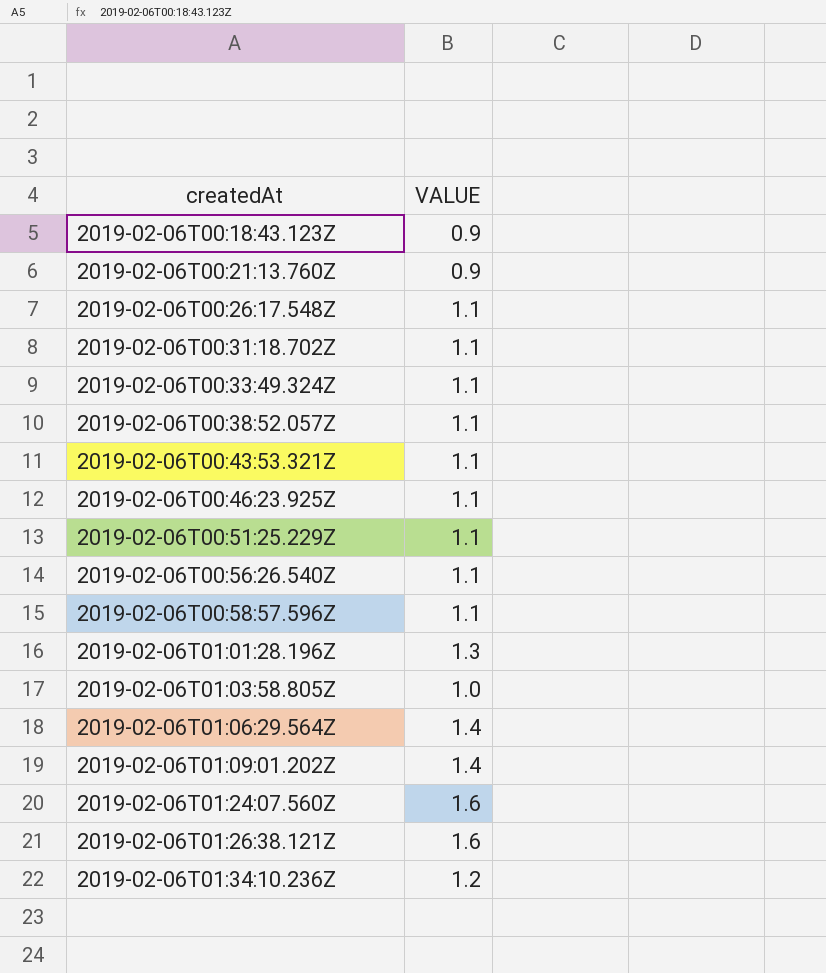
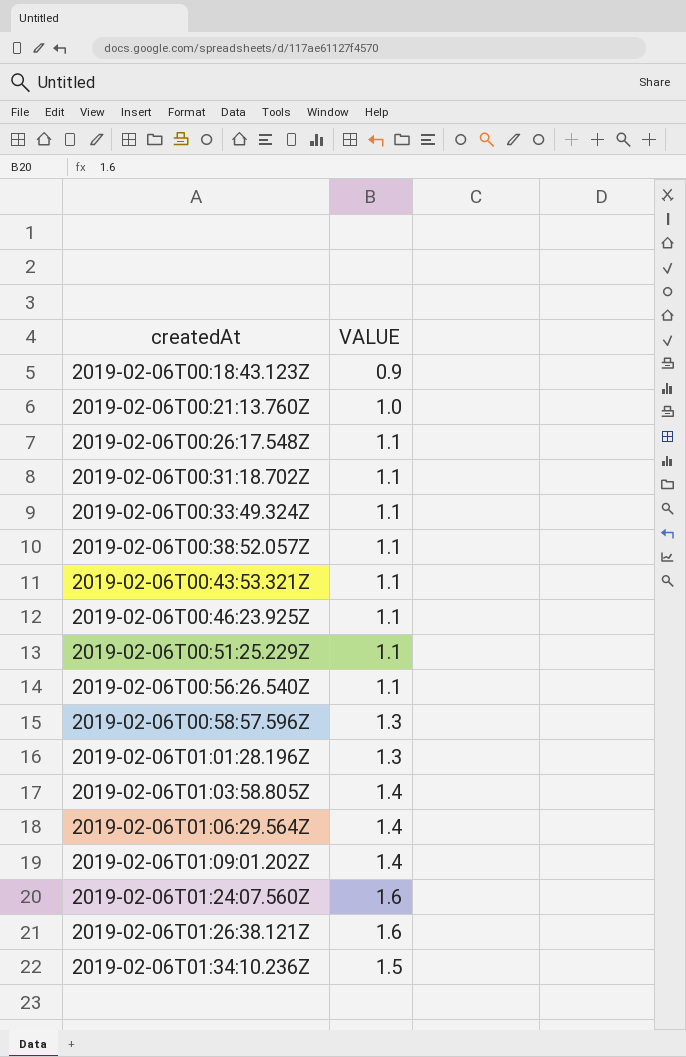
2019-02-06T00:21:13.760Z | VALUE: 0.9 -> 1.0
2019-02-06T00:58:57.596Z | VALUE: 1.1 -> 1.3
2019-02-06T01:03:58.805Z | VALUE: 1.0 -> 1.4
2019-02-06T01:34:10.236Z | VALUE: 1.2 -> 1.5

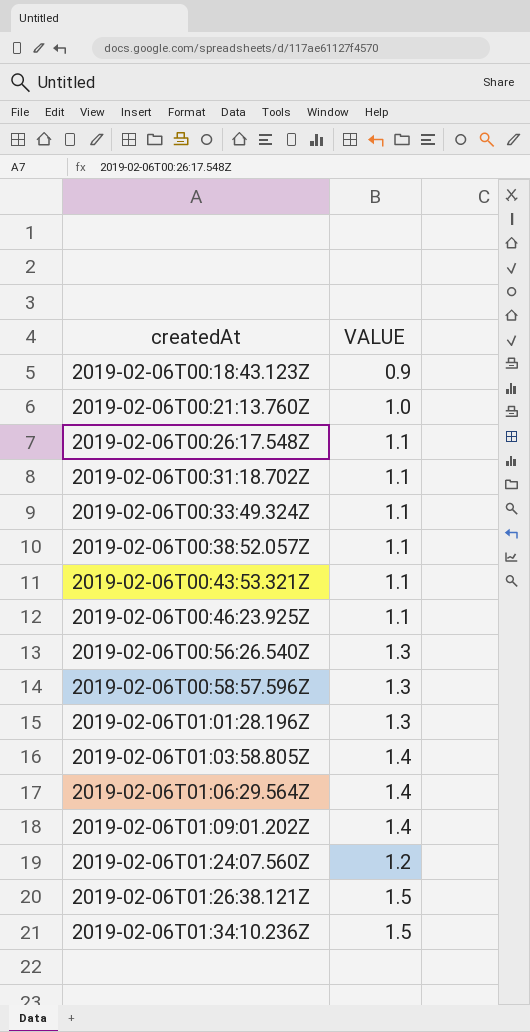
row 2019-02-06T00:51:25.229Z: 1.1 -> none
2019-02-06T00:56:26.540Z | VALUE: 1.1 -> 1.3
2019-02-06T01:24:07.560Z | VALUE: 1.6 -> 1.2
2019-02-06T01:26:38.121Z | VALUE: 1.6 -> 1.5

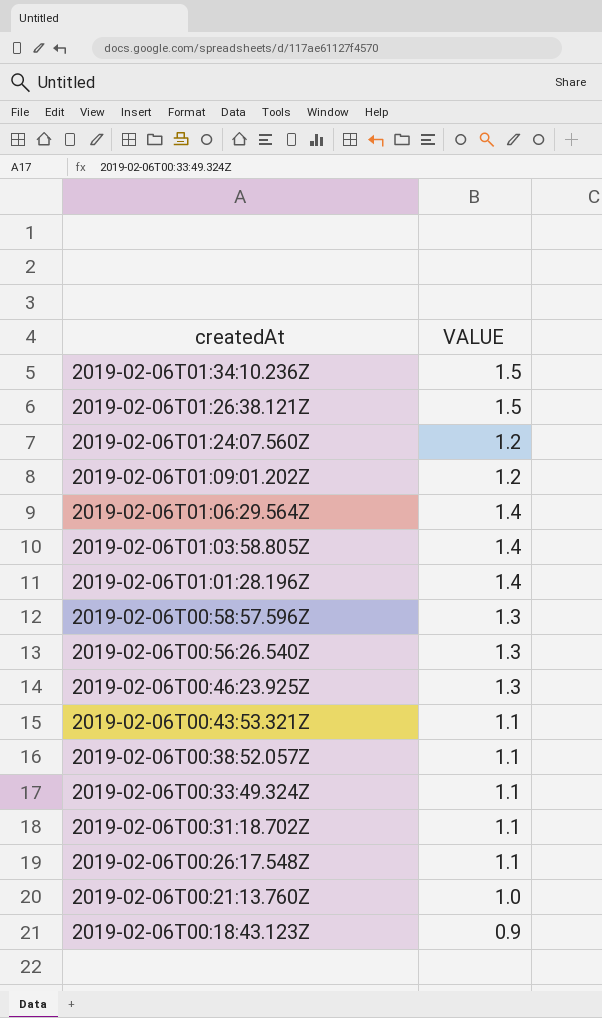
row order: createdAt ascending -> createdAt descending
2019-02-06T01:09:01.202Z | VALUE: 1.4 -> 1.2
2019-02-06T01:01:28.196Z | VALUE: 1.3 -> 1.4
2019-02-06T00:46:23.925Z | VALUE: 1.1 -> 1.3

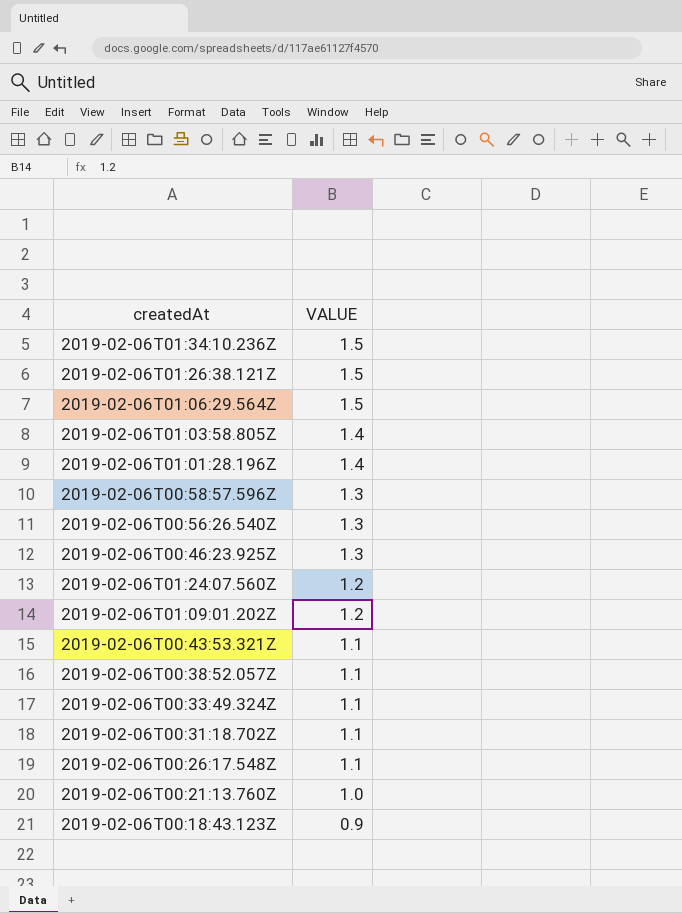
row order: createdAt descending -> VALUE descending
2019-02-06T01:06:29.564Z | VALUE: 1.4 -> 1.5

